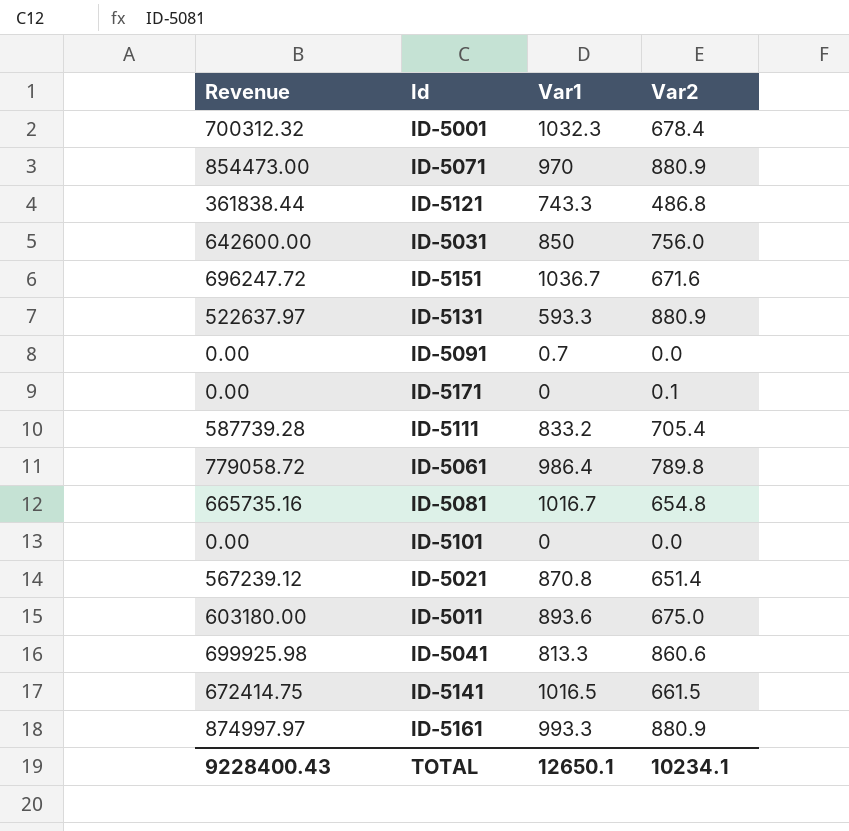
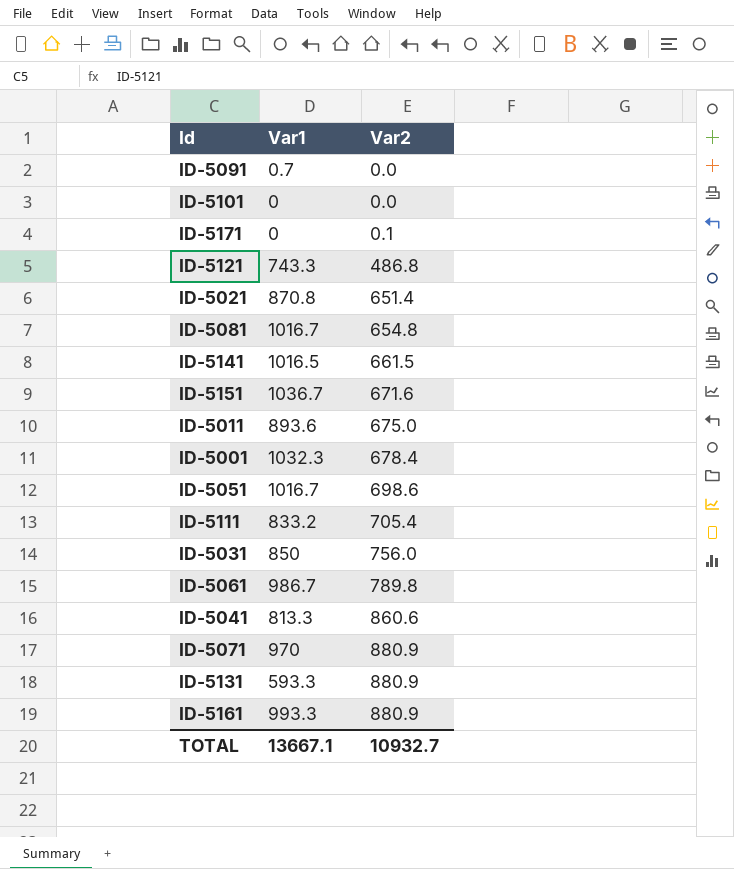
row order: none -> Var2 ascending
column Revenue | formula: [Var1] * [Var2] -> none
row ID-5051: none -> 1016.7 | 698.6
ID-5061 | Var1: 986.4 -> 986.7
TOTAL | Var1: 12650.1 -> 13667.1
TOTAL | Var2: 10234.1 -> 10932.7

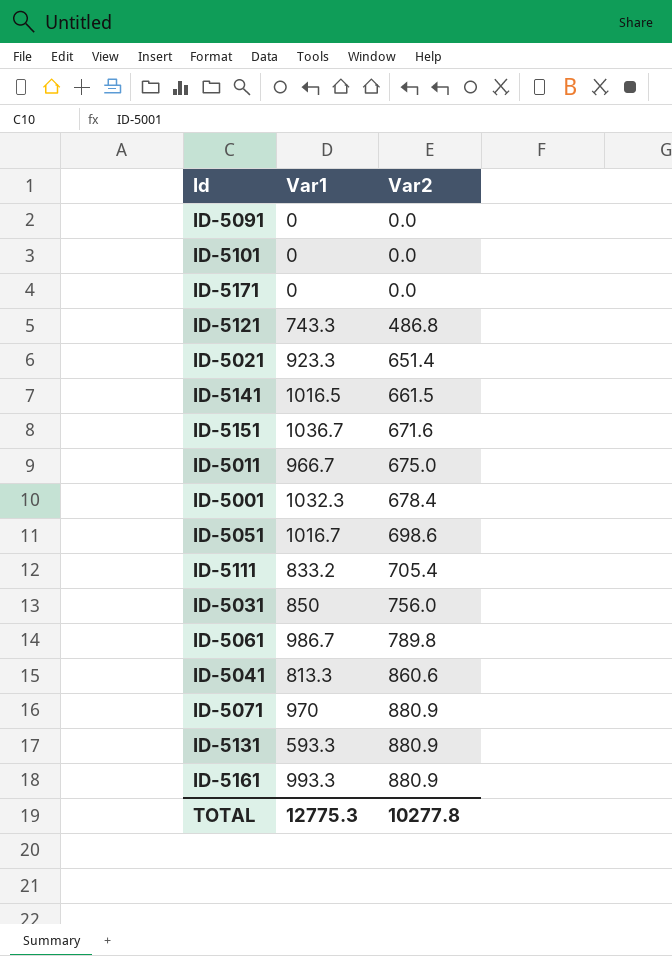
row ID-5081: 1016.7 | 654.8 -> none
ID-5091 | Var1: 0.7 -> 0
ID-5171 | Var2: 0.1 -> 0.0
ID-5021 | Var1: 870.8 -> 923.3
ID-5011 | Var1: 893.6 -> 966.7
TOTAL | Var1: 13667.1 -> 12775.3
TOTAL | Var2: 10932.7 -> 10277.8

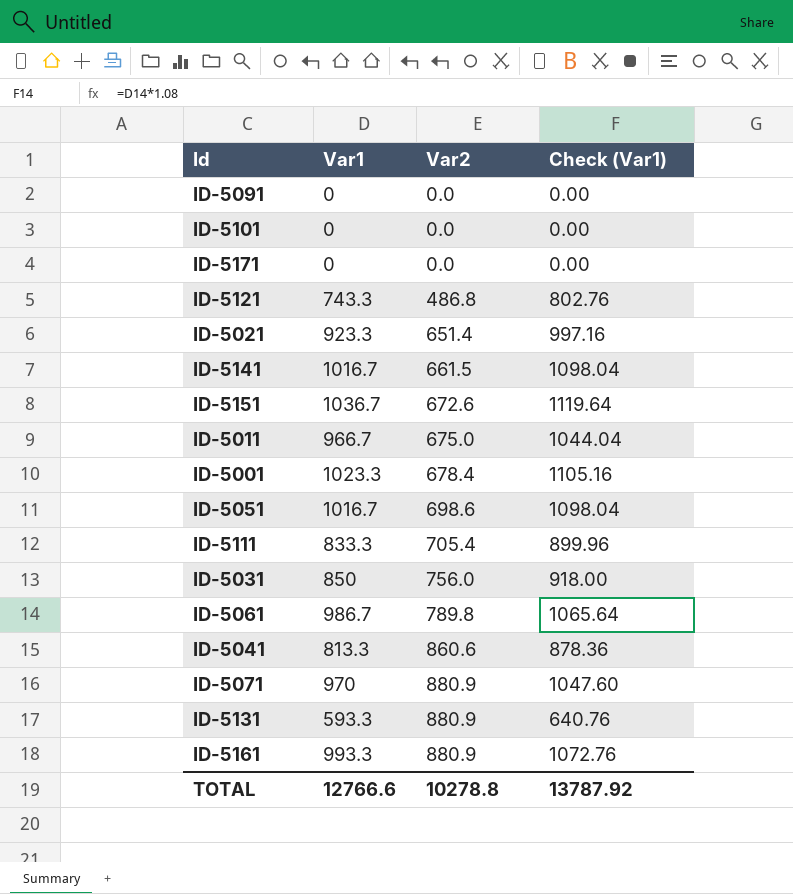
column Check (Var1) | formula: none -> [Var1] * 1.08
ID-5141 | Var1: 1016.5 -> 1016.7
ID-5151 | Var2: 671.6 -> 672.6
ID-5001 | Var1: 1032.3 -> 1023.3
ID-5111 | Var1: 833.2 -> 833.3
TOTAL | Var1: 12775.3 -> 12766.6
TOTAL | Var2: 10277.8 -> 10278.8

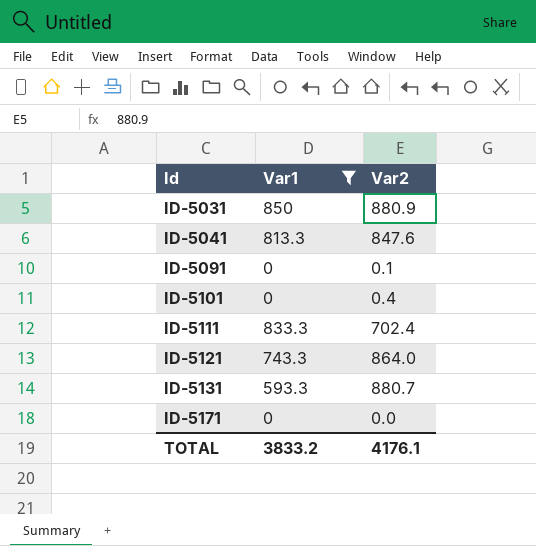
filter: none -> Var1 <= 850
row order: Var2 ascending -> Id ascending
column Check (Var1) | formula: [Var1] * 1.08 -> none
ID-5031 | Var2: 756.0 -> 880.9
ID-5041 | Var2: 860.6 -> 847.6
ID-5091 | Var2: 0.0 -> 0.1
ID-5101 | Var2: 0.0 -> 0.4
ID-5111 | Var2: 705.4 -> 702.4
ID-5121 | Var2: 486.8 -> 864.0
ID-5131 | Var2: 880.9 -> 880.7
TOTAL | Var1: 12766.6 -> 3833.2
TOTAL | Var2: 10278.8 -> 4176.1

